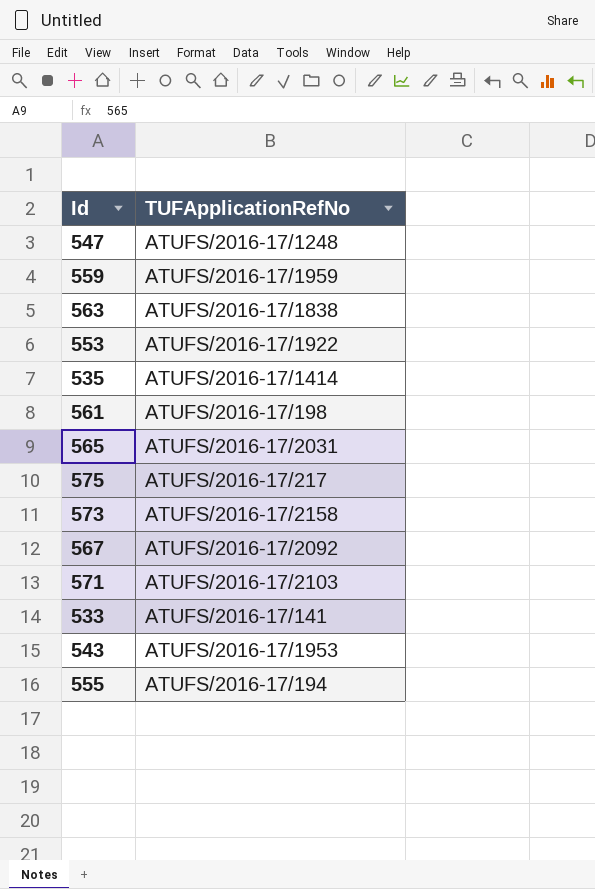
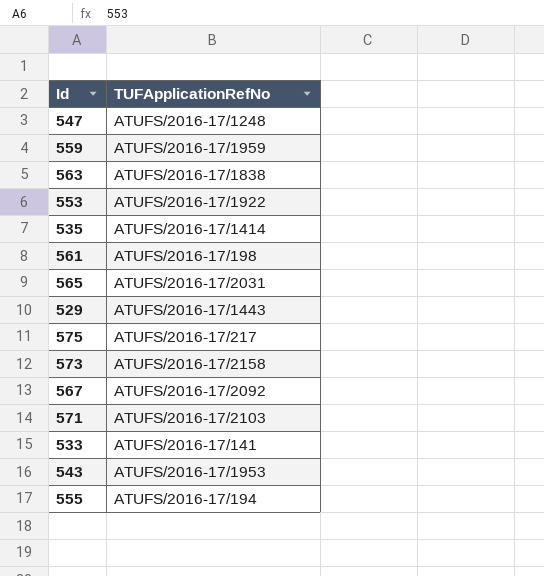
row 529: none -> ATUFS/2016-17/1443

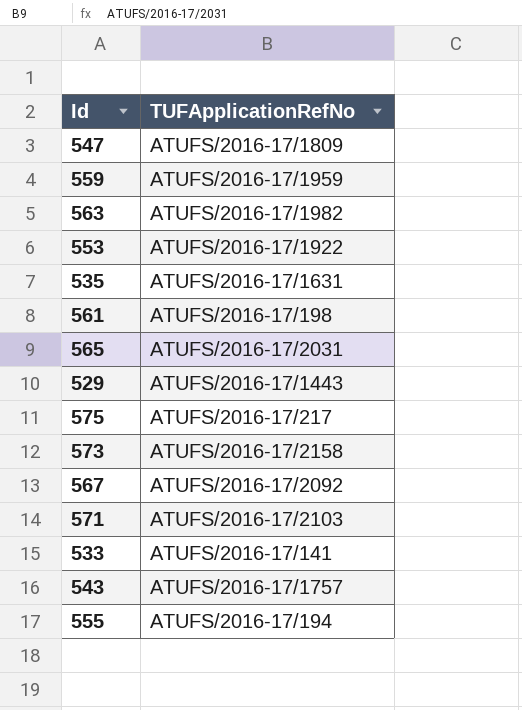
547 | TUFApplicationRefNo: ATUFS/2016-17/1248 -> ATUFS/2016-17/1809
563 | TUFApplicationRefNo: ATUFS/2016-17/1838 -> ATUFS/2016-17/1982
535 | TUFApplicationRefNo: ATUFS/2016-17/1414 -> ATUFS/2016-17/1631
543 | TUFApplicationRefNo: ATUFS/2016-17/1953 -> ATUFS/2016-17/1757

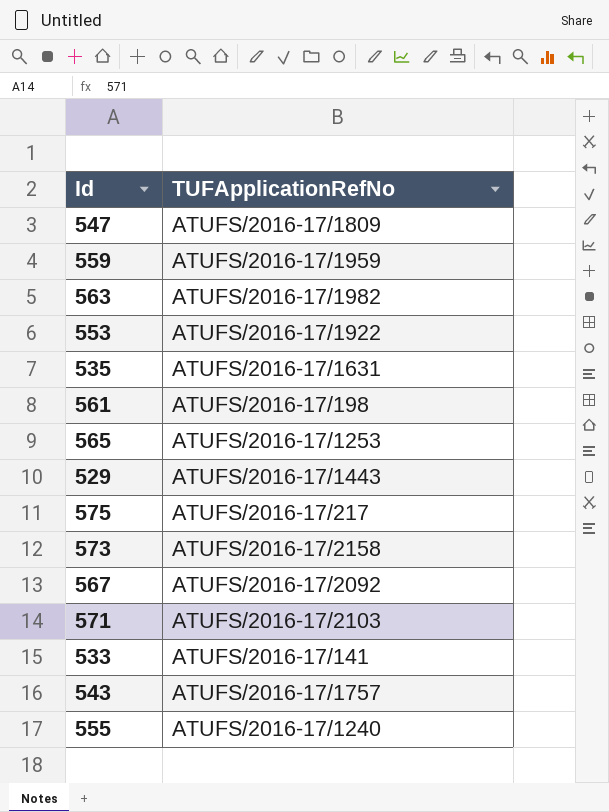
565 | TUFApplicationRefNo: ATUFS/2016-17/2031 -> ATUFS/2016-17/1253
555 | TUFApplicationRefNo: ATUFS/2016-17/194 -> ATUFS/2016-17/1240

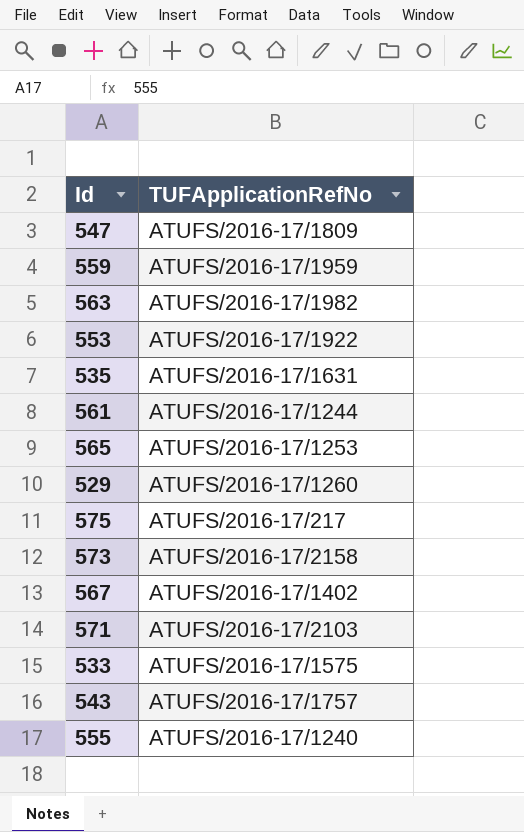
561 | TUFApplicationRefNo: ATUFS/2016-17/198 -> ATUFS/2016-17/1244
529 | TUFApplicationRefNo: ATUFS/2016-17/1443 -> ATUFS/2016-17/1260
567 | TUFApplicationRefNo: ATUFS/2016-17/2092 -> ATUFS/2016-17/1402
533 | TUFApplicationRefNo: ATUFS/2016-17/141 -> ATUFS/2016-17/1575

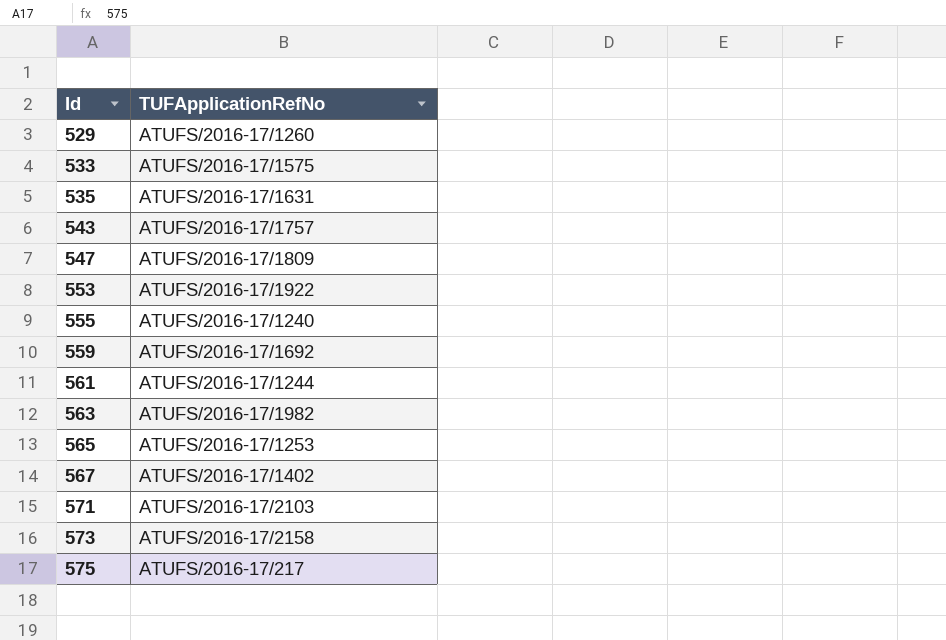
row order: none -> Id ascending
559 | TUFApplicationRefNo: ATUFS/2016-17/1959 -> ATUFS/2016-17/1692

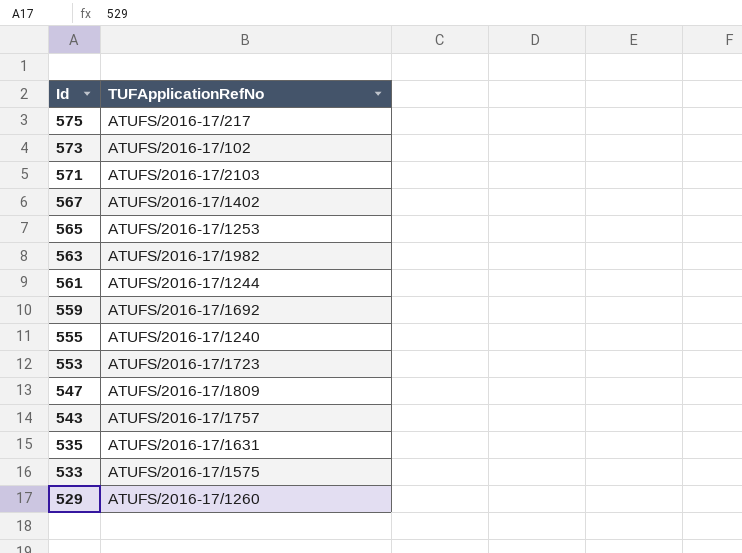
row order: Id ascending -> Id descending
573 | TUFApplicationRefNo: ATUFS/2016-17/2158 -> ATUFS/2016-17/102
553 | TUFApplicationRefNo: ATUFS/2016-17/1922 -> ATUFS/2016-17/1723

